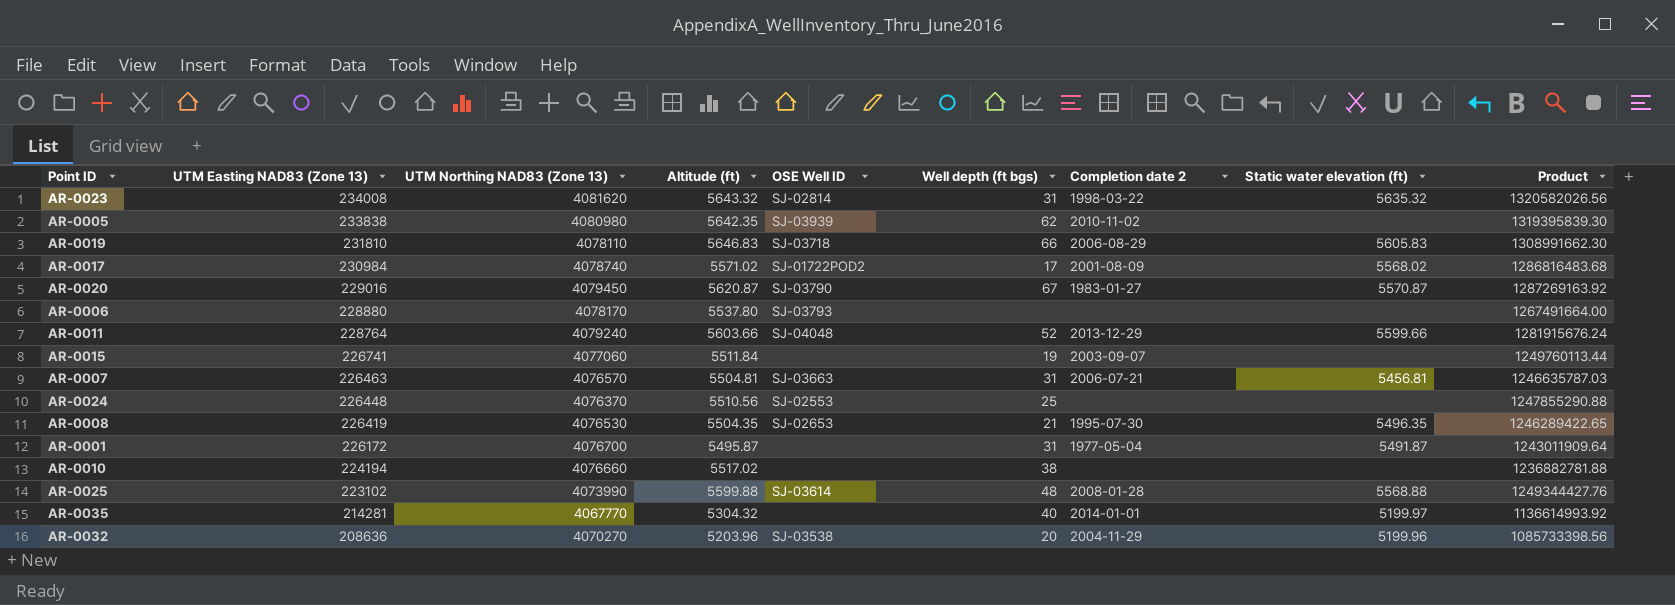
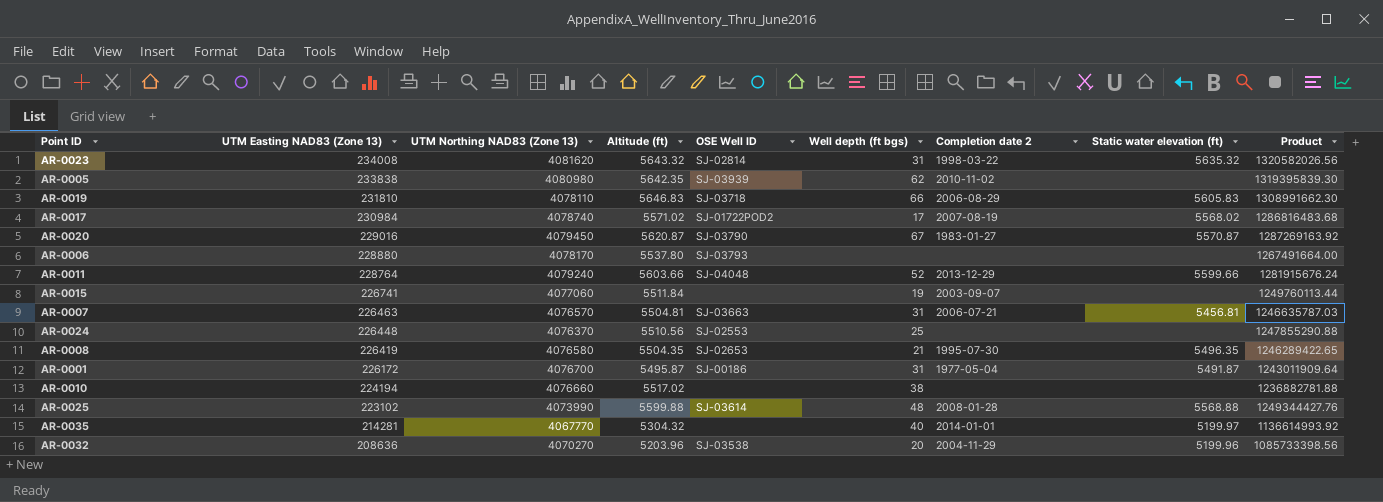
AR-0017 | Completion date 2: 2001-08-09 -> 2007-08-19
AR-0008 | UTM Northing NAD83 (Zone 13): 4076530 -> 4076580
AR-0001 | OSE Well ID: none -> SJ-00186

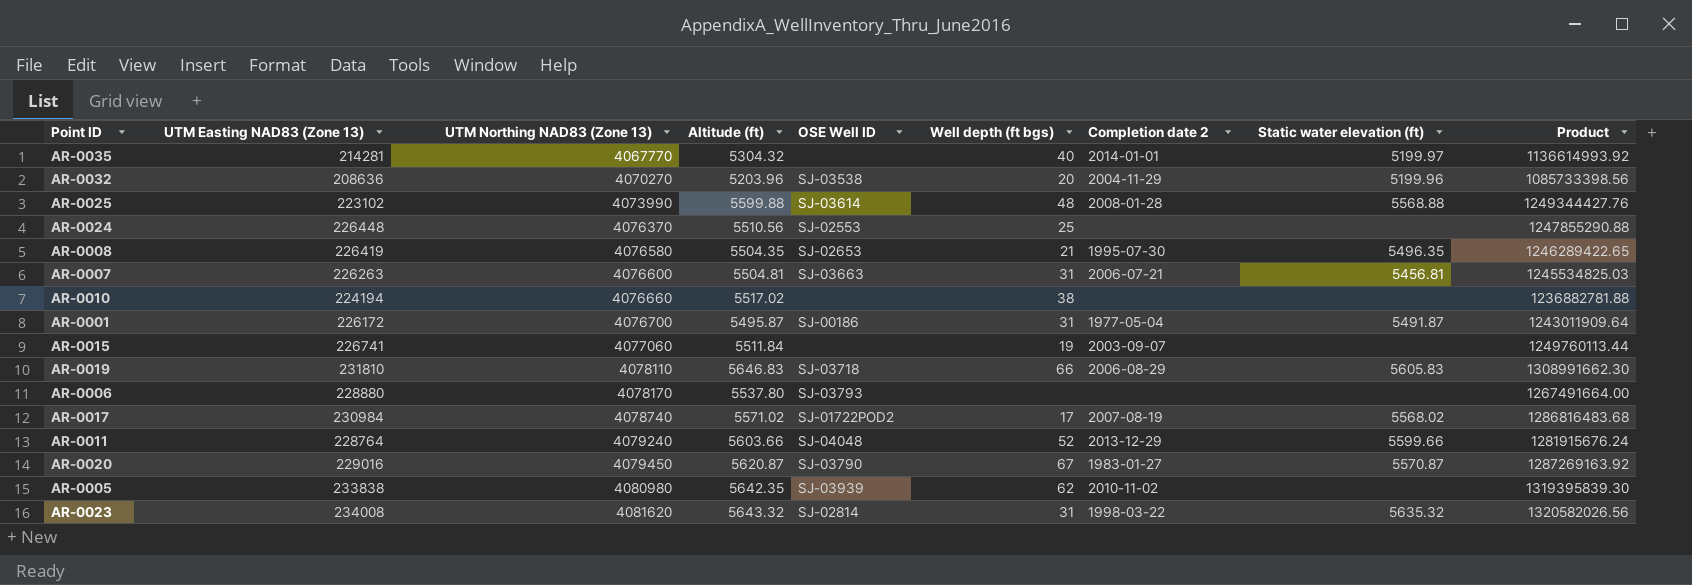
row order: UTM Easting NAD83 (Zone 13) descending -> UTM Northing NAD83 (Zone 13) ascending
AR-0007 | UTM Easting NAD83 (Zone 13): 226463 -> 226263
AR-0007 | UTM Northing NAD83 (Zone 13): 4076570 -> 4076600
AR-0007 | Product: 1246635787.03 -> 1245534825.03

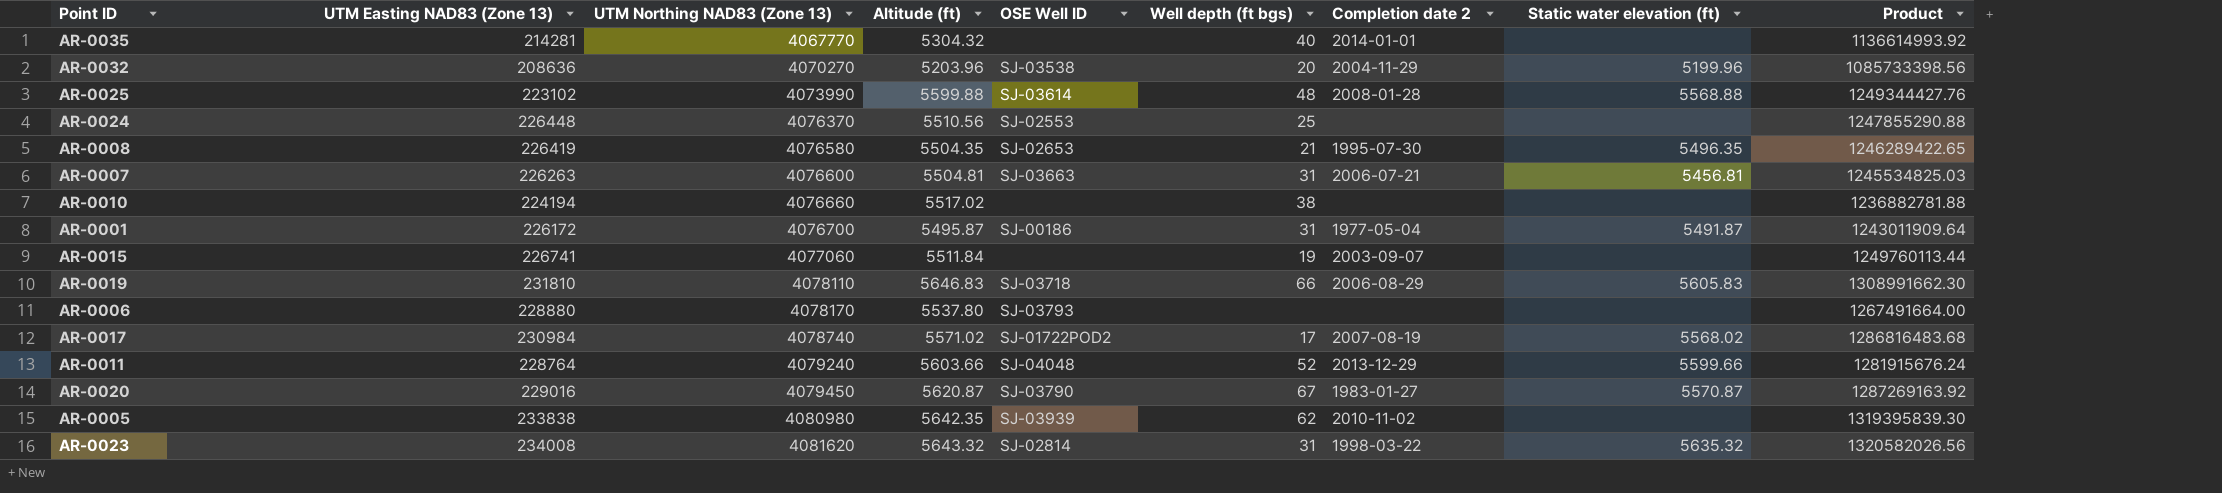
AR-0035 | Static water elevation (ft): 5199.97 -> none

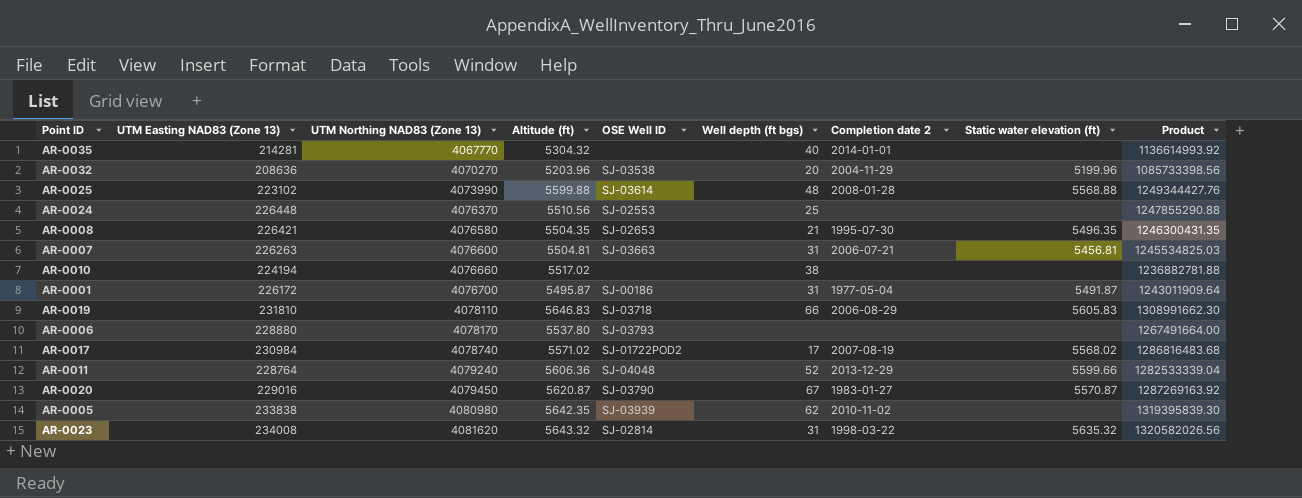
row AR-0015: 226741 | 4077060 | 5511.84 | none | 19 | 2003-09-07 | none | 1249760113.44 -> none
AR-0008 | UTM Easting NAD83 (Zone 13): 226419 -> 226421
AR-0008 | Product: 1246289422.65 -> 1246300431.35
AR-0011 | Altitude (ft): 5603.66 -> 5606.36
AR-0011 | Product: 1281915676.24 -> 1282533339.04

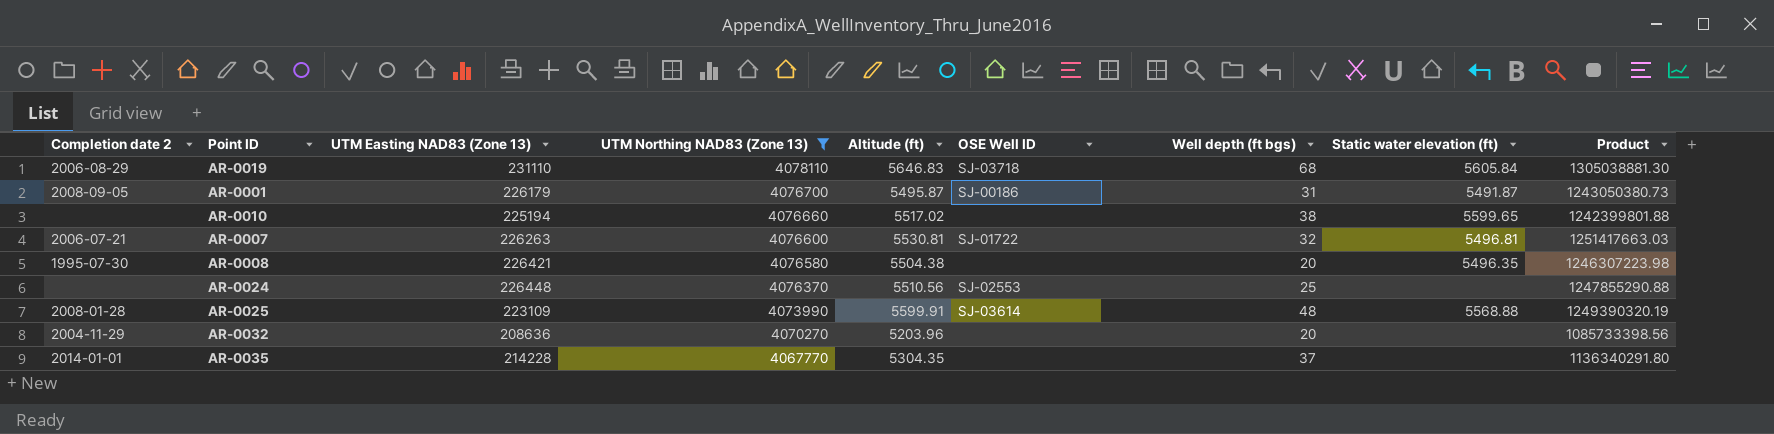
filter: none -> UTM Northing NAD83 (Zone 13) <= 4078110
row order: UTM Northing NAD83 (Zone 13) ascending -> UTM Northing NAD83 (Zone 13) descending
column Completion date 2 | position: 7 -> 1
AR-0019 | UTM Easting NAD83 (Zone 13): 231810 -> 231110
AR-0019 | Well depth (ft bgs): 66 -> 68
AR-0019 | Static water elevation (ft): 5605.83 -> 5605.84
AR-0019 | Product: 1308991662.30 -> 1305038881.30
AR-0001 | Completion date 2: 1977-05-04 -> 2008-09-05
AR-0001 | UTM Easting NAD83 (Zone 13): 226172 -> 226179
AR-0001 | Product: 1243011909.64 -> 1243050380.73
AR-0010 | UTM Easting NAD83 (Zone 13): 224194 -> 225194
AR-0010 | Static water elevation (ft): none -> 5599.65
AR-0010 | Product: 1236882781.88 -> 1242399801.88
AR-0007 | Altitude (ft): 5504.81 -> 5530.81
AR-0007 | OSE Well ID: SJ-03663 -> SJ-01722
AR-0007 | Well depth (ft bgs): 31 -> 32
AR-0007 | Static water elevation (ft): 5456.81 -> 5496.81
AR-0007 | Product: 1245534825.03 -> 1251417663.03
AR-0008 | Altitude (ft): 5504.35 -> 5504.38
AR-0008 | OSE Well ID: SJ-02653 -> none
AR-0008 | Well depth (ft bgs): 21 -> 20
AR-0008 | Product: 1246300431.35 -> 1246307223.98
AR-0025 | UTM Easting NAD83 (Zone 13): 223102 -> 223109
AR-0025 | Altitude (ft): 5599.88 -> 5599.91
AR-0025 | Product: 1249344427.76 -> 1249390320.19
AR-0032 | OSE Well ID: SJ-03538 -> none
AR-0032 | Static water elevation (ft): 5199.96 -> none
AR-0035 | UTM Easting NAD83 (Zone 13): 214281 -> 214228
AR-0035 | Altitude (ft): 5304.32 -> 5304.35
AR-0035 | Well depth (ft bgs): 40 -> 37
AR-0035 | Product: 1136614993.92 -> 1136340291.80

